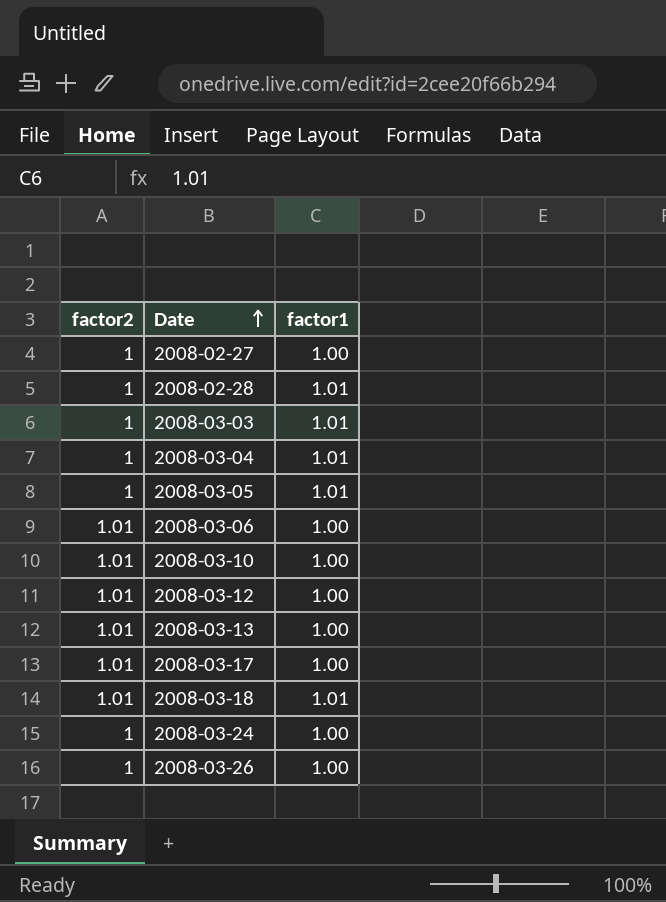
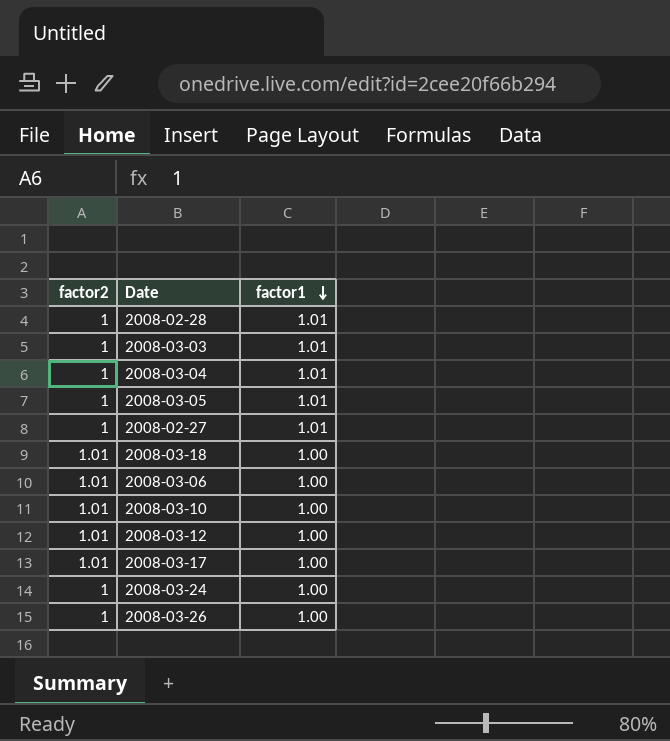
row order: Date ascending -> factor1 descending
row 2008-03-13: 1.01 | 1.00 -> none
2008-02-27 | factor1: 1.00 -> 1.01
2008-03-18 | factor1: 1.01 -> 1.00

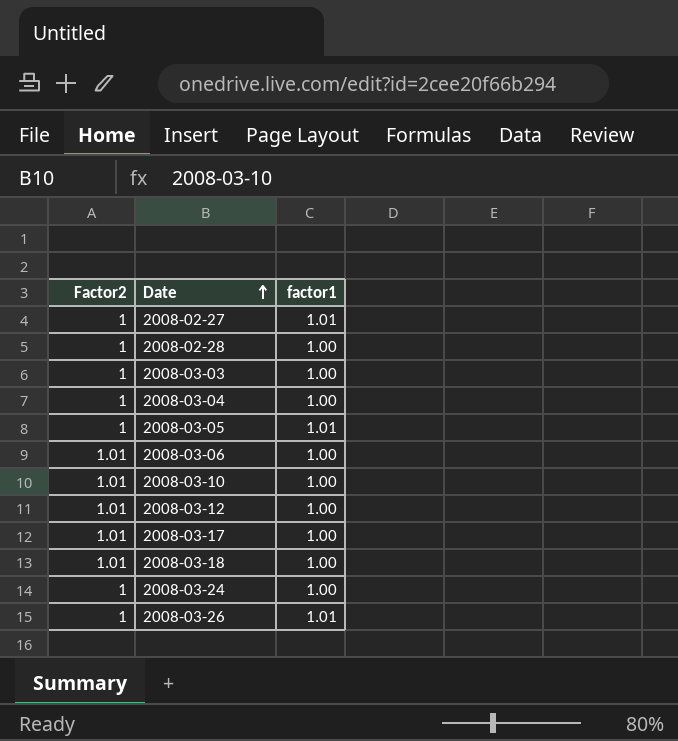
row order: factor1 descending -> Date ascending
column name: factor2 -> Factor2
2008-02-28 | factor1: 1.01 -> 1.00
2008-03-03 | factor1: 1.01 -> 1.00
2008-03-04 | factor1: 1.01 -> 1.00
2008-03-26 | factor1: 1.00 -> 1.01

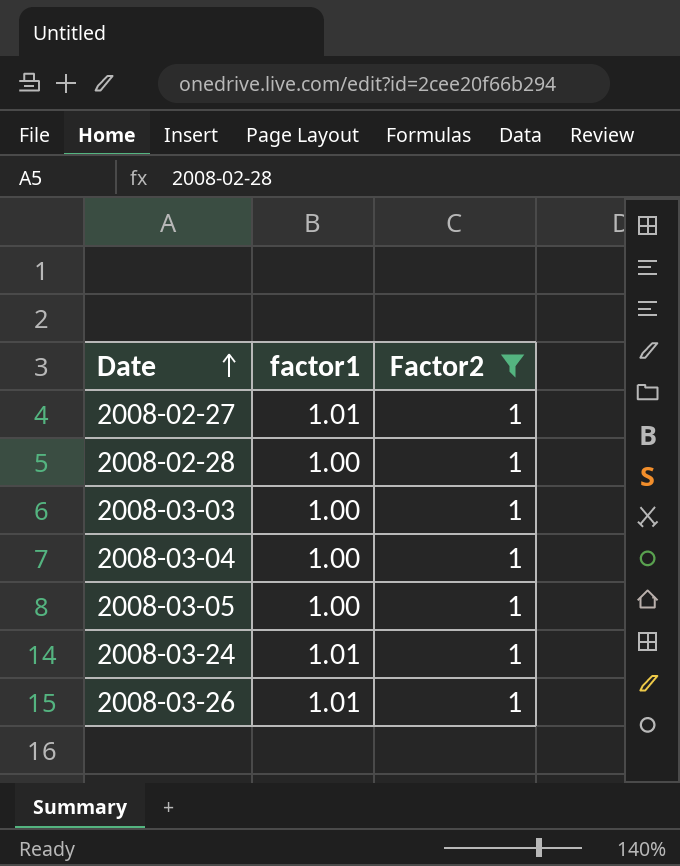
filter: none -> Factor2 = 1
column Factor2 | position: 1 -> 3
2008-03-05 | factor1: 1.01 -> 1.00
2008-03-24 | factor1: 1.00 -> 1.01

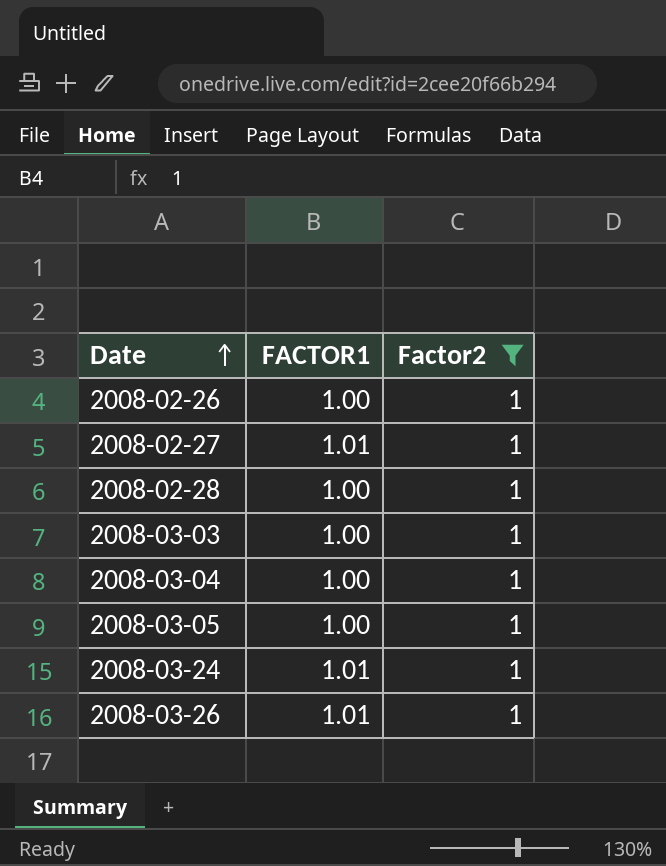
column name: factor1 -> FACTOR1
row 2008-02-26: none -> 1.00 | 1

